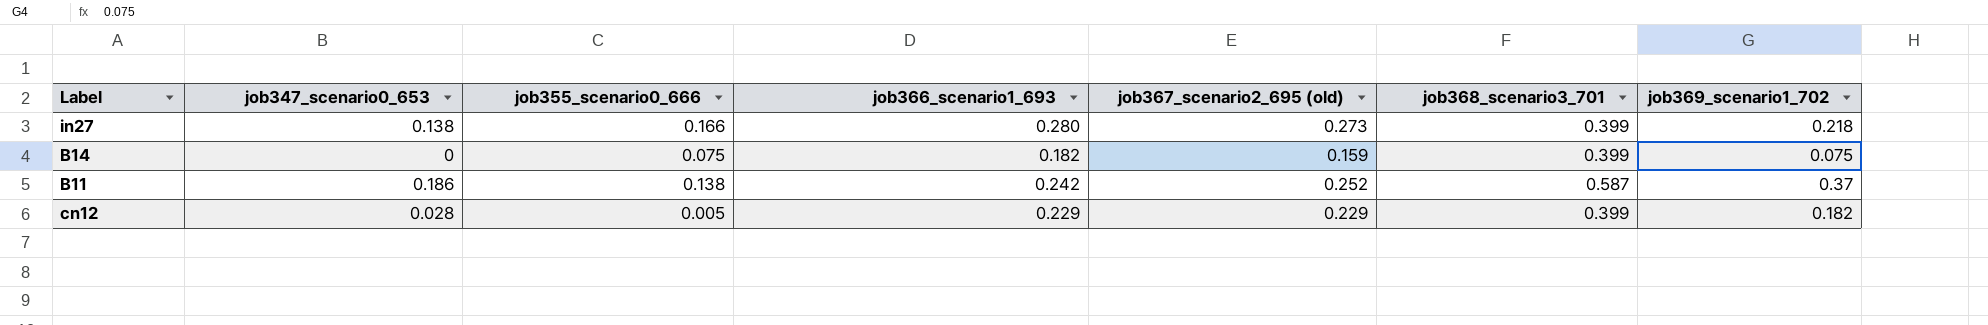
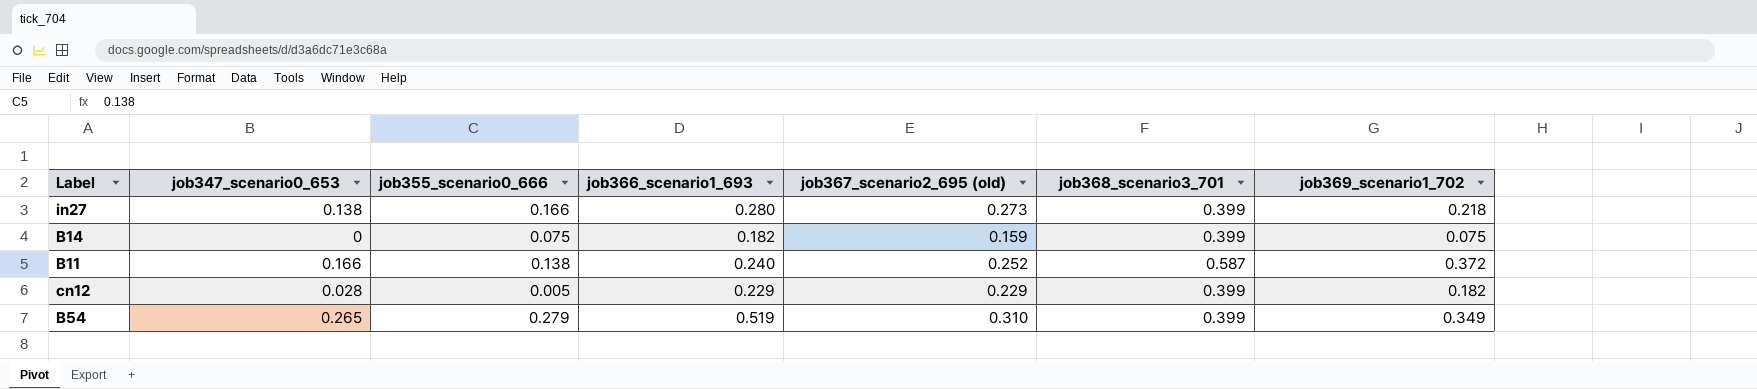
B11 | job347_scenario0_653: 0.186 -> 0.166
B11 | job366_scenario1_693: 0.242 -> 0.240
B11 | job369_scenario1_702: 0.37 -> 0.372
row B54: none -> 0.265 | 0.279 | 0.519 | 0.310 | 0.399 | 0.349

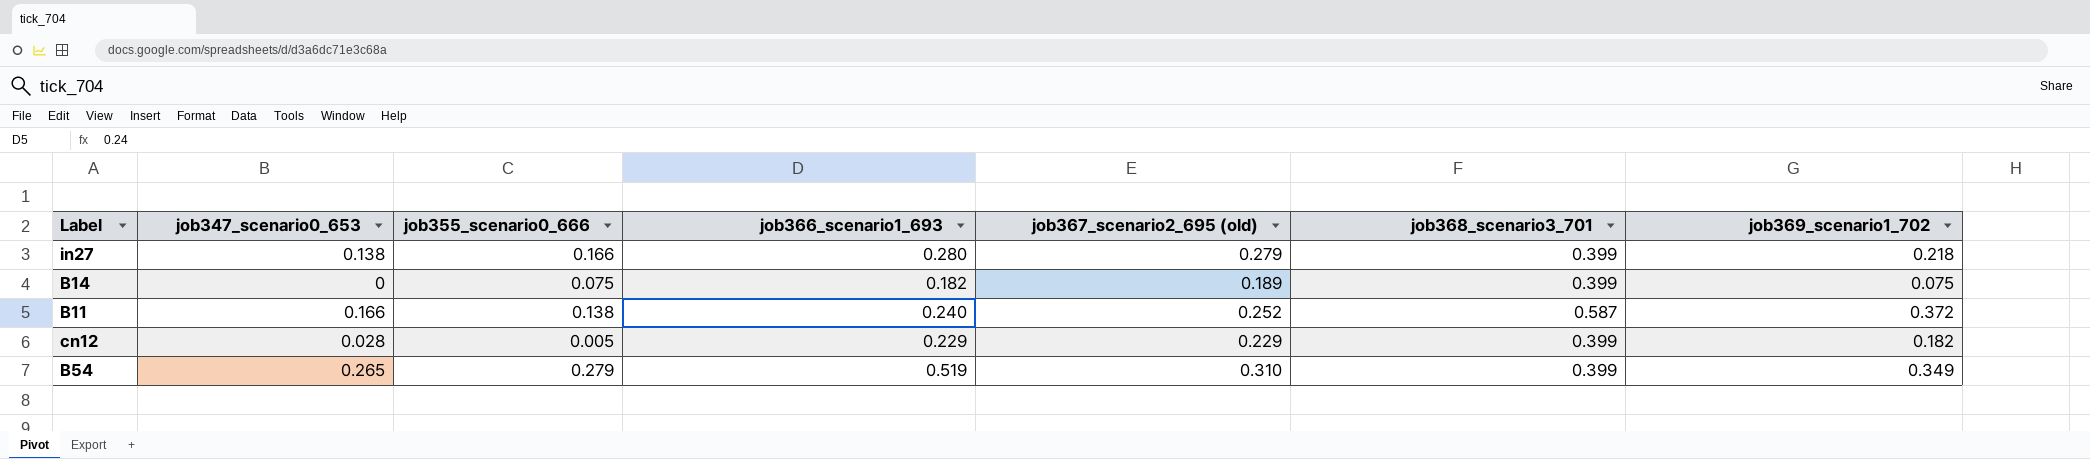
in27 | job367_scenario2_695 (old): 0.273 -> 0.279
B14 | job367_scenario2_695 (old): 0.159 -> 0.189

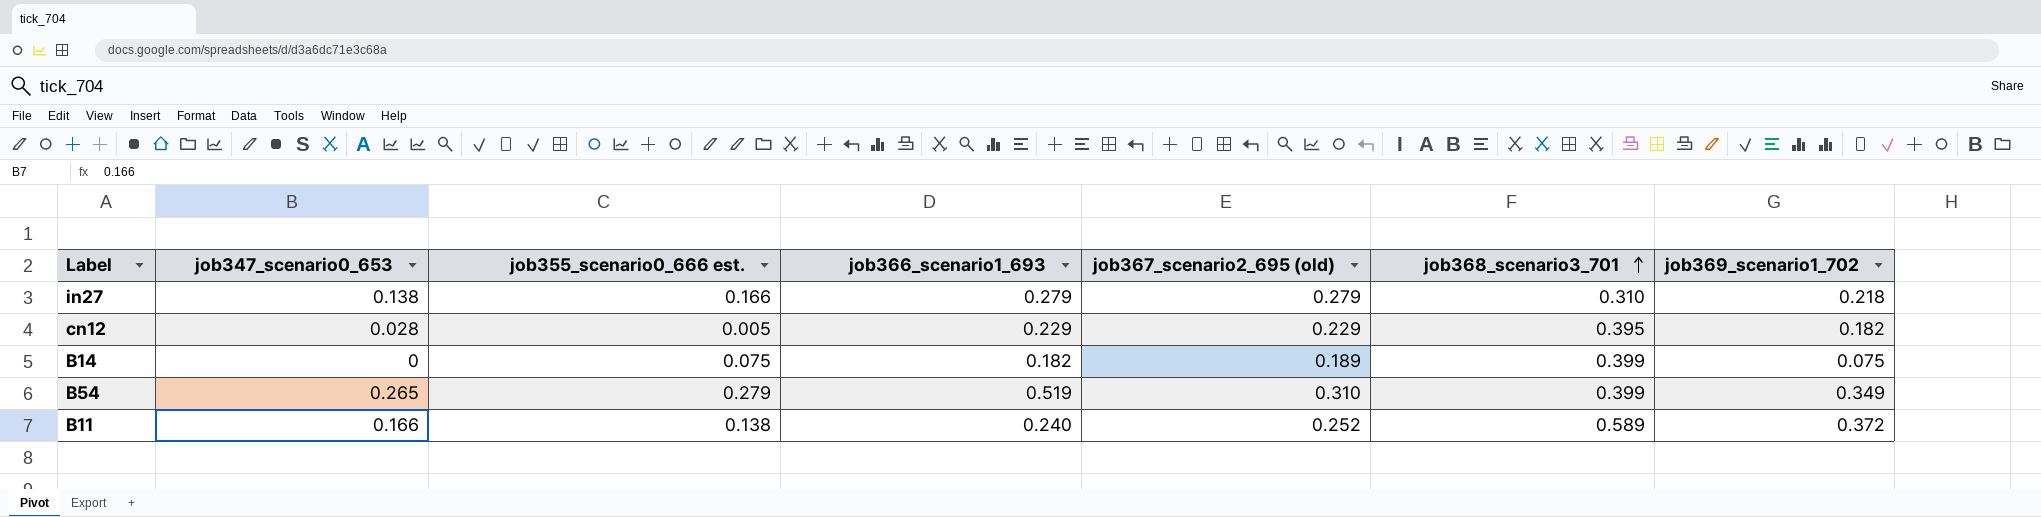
row order: none -> job368_scenario3_701 ascending
column name: job355_scenario0_666 -> job355_scenario0_666 est.
in27 | job366_scenario1_693: 0.280 -> 0.279
in27 | job368_scenario3_701: 0.399 -> 0.310
cn12 | job368_scenario3_701: 0.399 -> 0.395
B11 | job368_scenario3_701: 0.587 -> 0.589

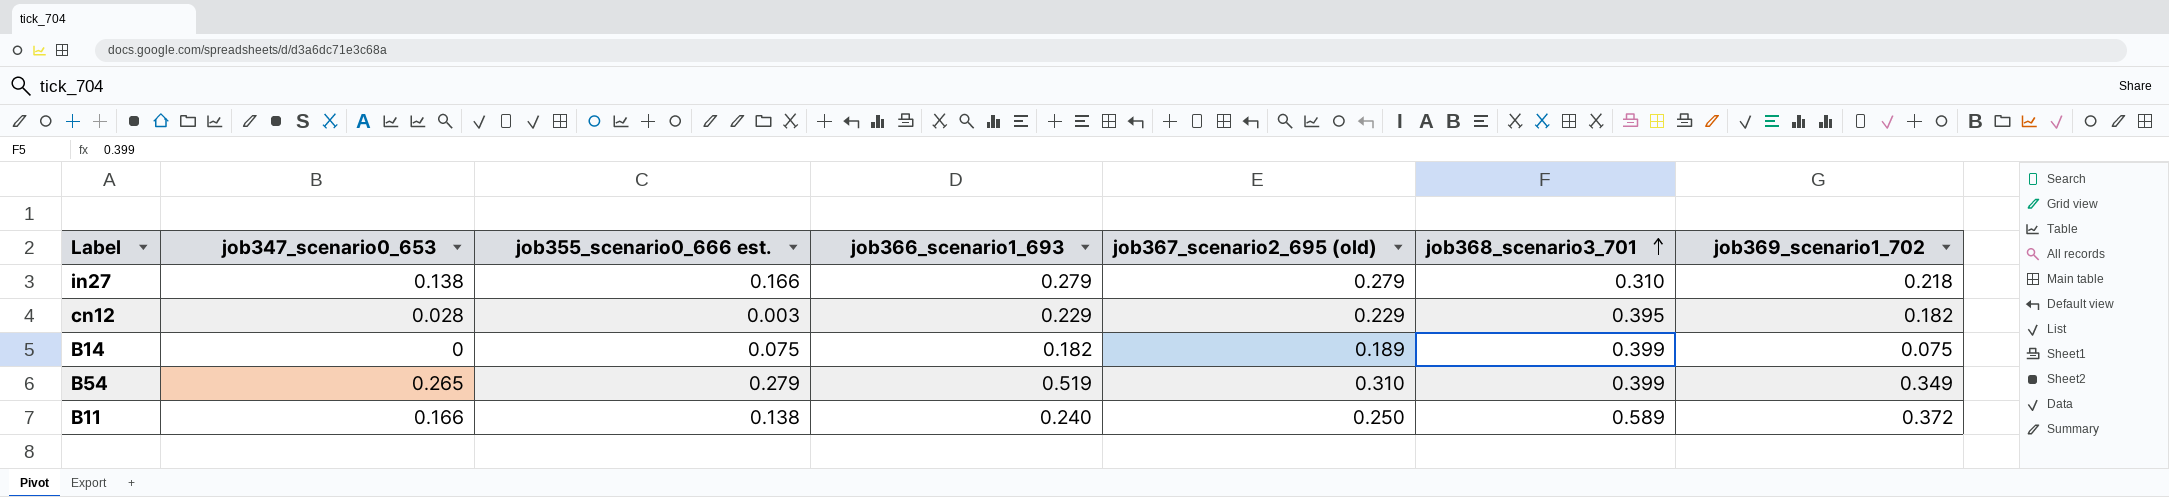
cn12 | job355_scenario0_666 est.: 0.005 -> 0.003
B11 | job367_scenario2_695 (old): 0.252 -> 0.250

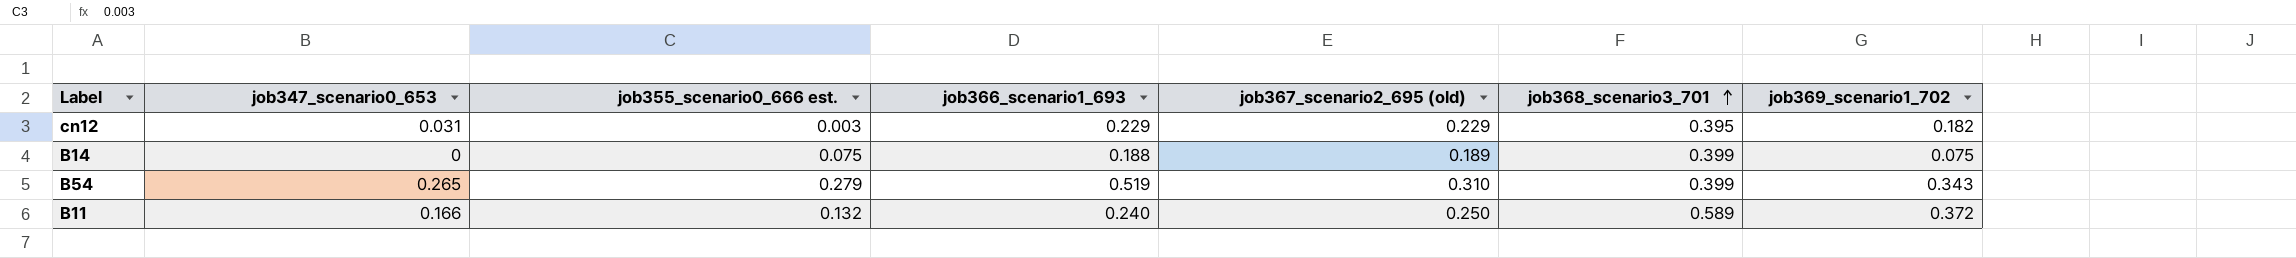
row in27: 0.138 | 0.166 | 0.279 | 0.279 | 0.310 | 0.218 -> none
cn12 | job347_scenario0_653: 0.028 -> 0.031
B14 | job366_scenario1_693: 0.182 -> 0.188
B54 | job369_scenario1_702: 0.349 -> 0.343
B11 | job355_scenario0_666 est.: 0.138 -> 0.132

